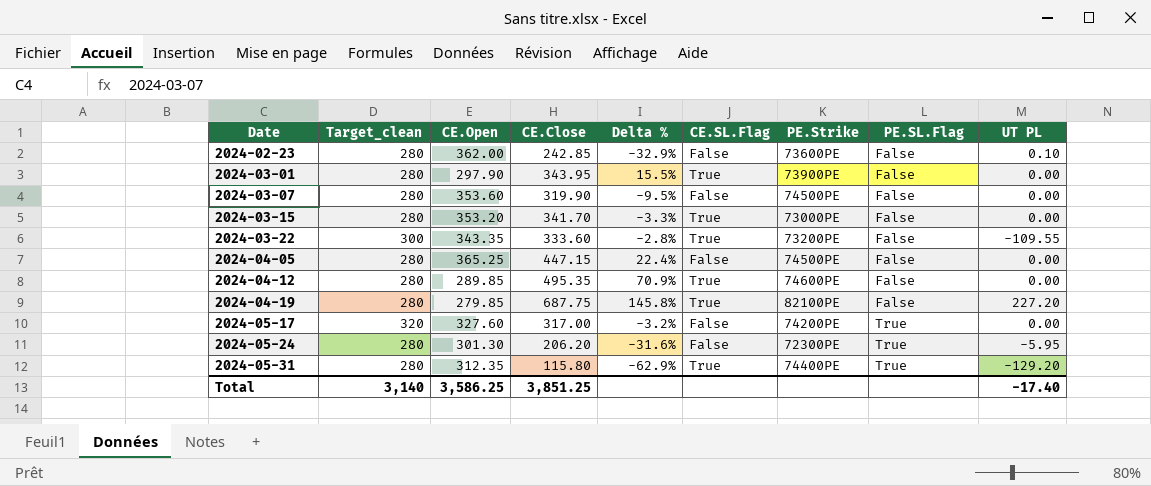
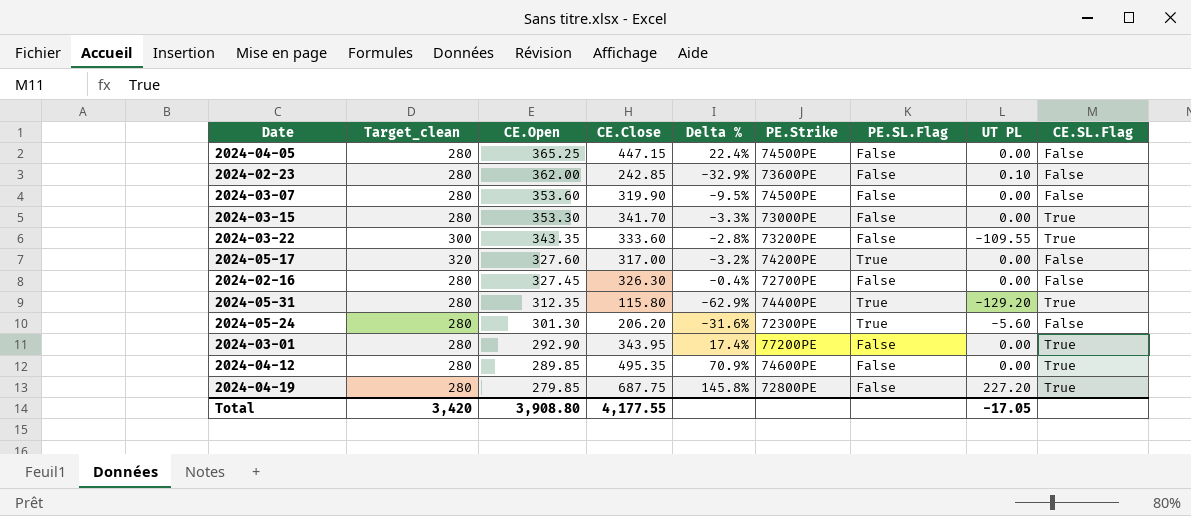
row order: Date ascending -> CE.Open descending
column CE.SL.Flag | position: 6 -> 9
2024-03-15 | CE.Open: 353.20 -> 353.30
row 2024-02-16: none -> 280 | 327.45 | 326.30 | -0.4% | 72700PE | False | 0.00 | False
2024-05-24 | UT PL: -5.95 -> -5.60
2024-03-01 | CE.Open: 297.90 -> 292.90
2024-03-01 | Delta %: 15.5% -> 17.4%
2024-03-01 | PE.Strike: 73900PE -> 77200PE
2024-04-19 | PE.Strike: 82100PE -> 72800PE
Total | Target_clean: 3,140 -> 3,420
Total | CE.Open: 3,586.25 -> 3,908.80
Total | CE.Close: 3,851.25 -> 4,177.55
Total | UT PL: -17.40 -> -17.05

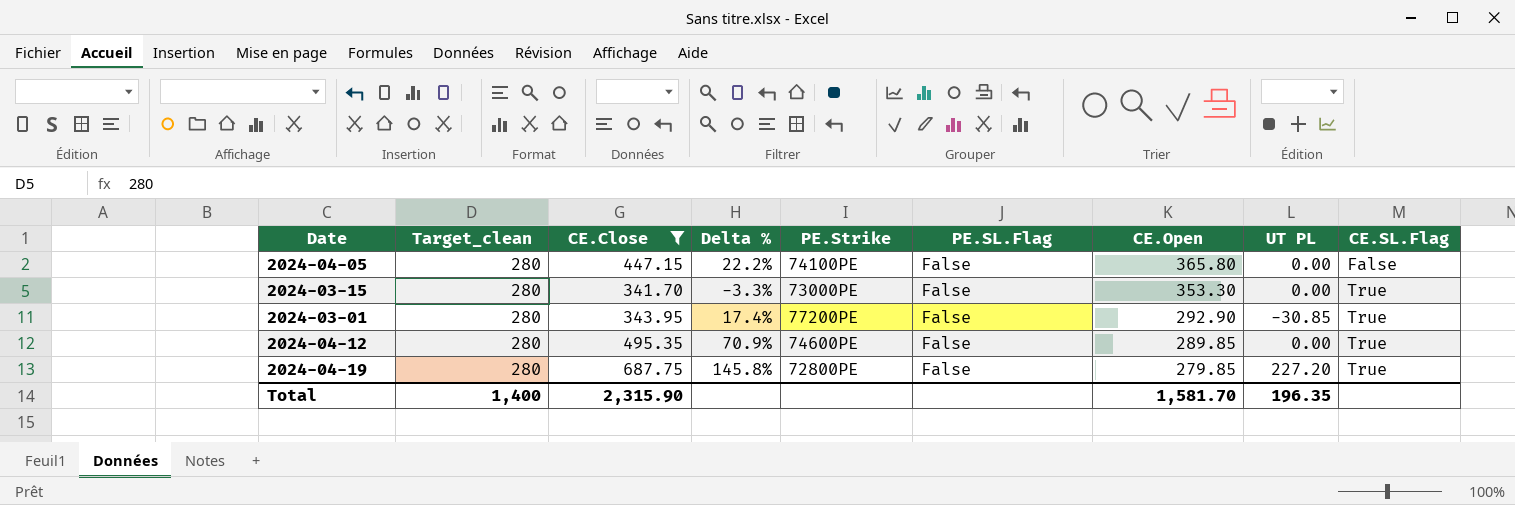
filter: none -> CE.Close >= 341.70
column CE.Open | position: 3 -> 7
2024-04-05 | Delta %: 22.4% -> 22.2%
2024-04-05 | PE.Strike: 74500PE -> 74100PE
2024-04-05 | CE.Open: 365.25 -> 365.80
2024-03-01 | UT PL: 0.00 -> -30.85
Total | Target_clean: 3,420 -> 1,400
Total | CE.Close: 4,177.55 -> 2,315.90
Total | CE.Open: 3,908.80 -> 1,581.70
Total | UT PL: -17.05 -> 196.35

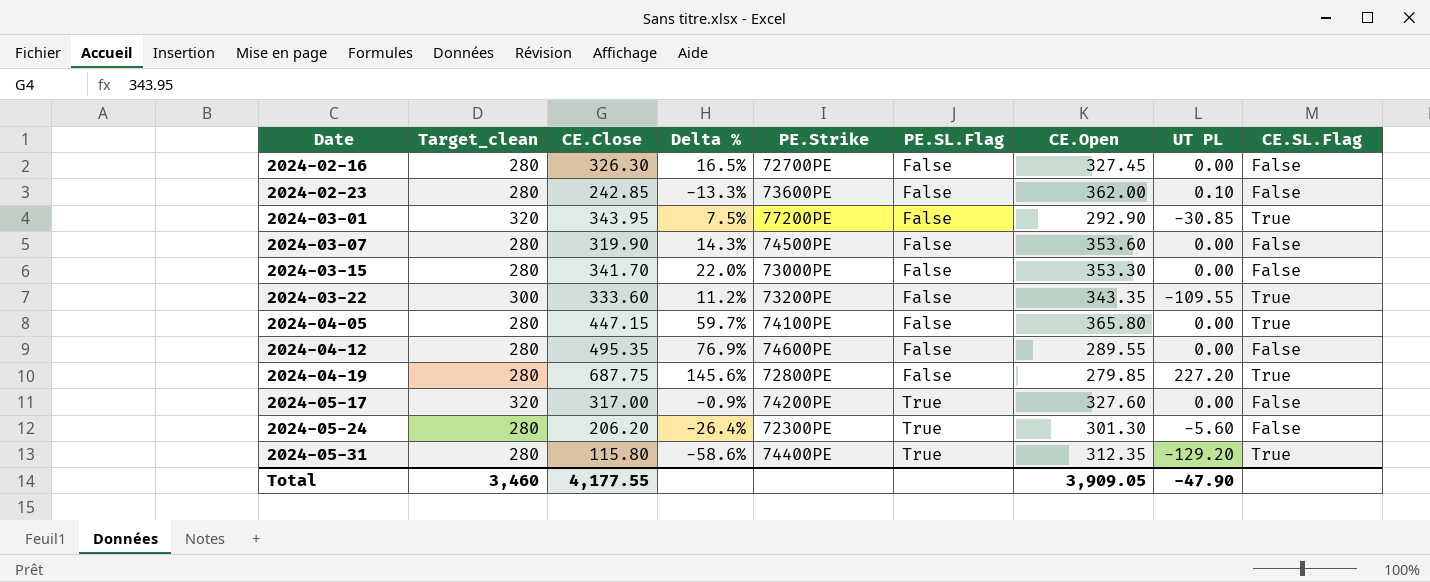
filter: CE.Close >= 341.70 -> none
row order: CE.Open descending -> Date ascending
column Delta % | formula: ([CE.Close] - [CE.Open]) / [CE.Open] -> ([CE.Close] - [Target_clean]) / [Target_clean]
2024-03-01 | Target_clean: 280 -> 320
2024-03-15 | CE.SL.Flag: True -> False
2024-04-05 | CE.SL.Flag: False -> True
2024-04-12 | CE.Open: 289.85 -> 289.55
2024-04-12 | CE.SL.Flag: True -> False
Total | Target_clean: 1,400 -> 3,460
Total | CE.Close: 2,315.90 -> 4,177.55
Total | CE.Open: 1,581.70 -> 3,909.05
Total | UT PL: 196.35 -> -47.90

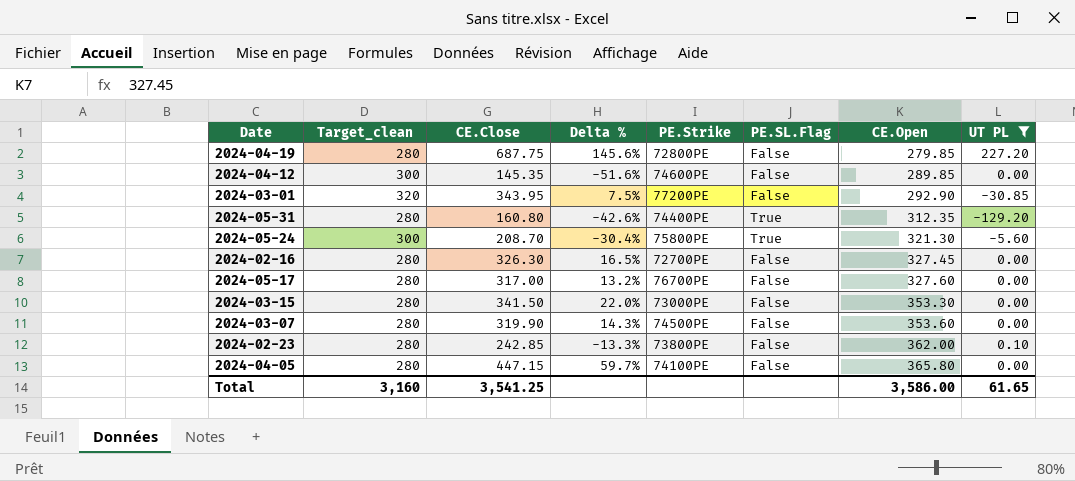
filter: none -> UT PL != -109.55
row order: Date ascending -> CE.Open ascending
column CE.SL.Flag | position: 9 -> none
2024-04-12 | Target_clean: 280 -> 300
2024-04-12 | CE.Close: 495.35 -> 145.35
2024-04-12 | Delta %: 76.9% -> -51.6%
2024-04-12 | CE.Open: 289.55 -> 289.85
2024-05-31 | CE.Close: 115.80 -> 160.80
2024-05-31 | Delta %: -58.6% -> -42.6%
2024-05-24 | Target_clean: 280 -> 300
2024-05-24 | CE.Close: 206.20 -> 208.70
2024-05-24 | Delta %: -26.4% -> -30.4%
2024-05-24 | PE.Strike: 72300PE -> 75800PE
2024-05-24 | CE.Open: 301.30 -> 321.30
2024-05-17 | Target_clean: 320 -> 280
2024-05-17 | Delta %: -0.9% -> 13.2%
2024-05-17 | PE.Strike: 74200PE -> 76700PE
2024-05-17 | PE.SL.Flag: True -> False
2024-03-15 | CE.Close: 341.70 -> 341.50
2024-02-23 | PE.Strike: 73600PE -> 73800PE
Total | Target_clean: 3,460 -> 3,160
Total | CE.Close: 4,177.55 -> 3,541.25
Total | CE.Open: 3,909.05 -> 3,586.00
Total | UT PL: -47.90 -> 61.65

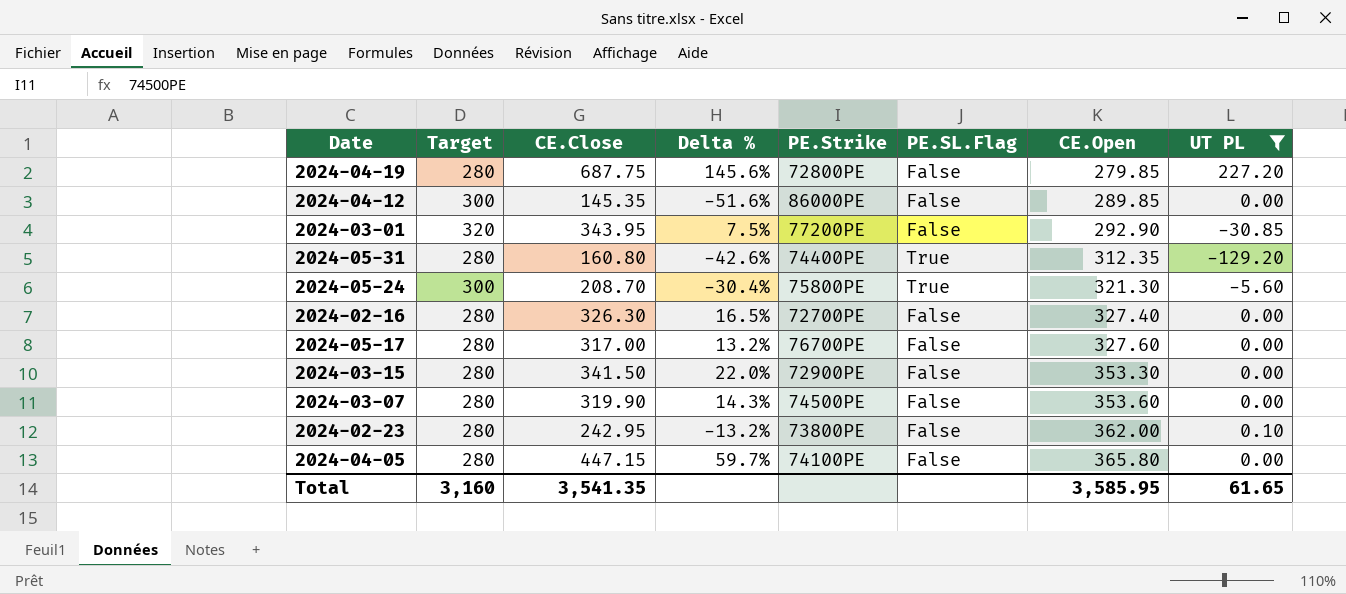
column name: Target_clean -> Target
2024-04-12 | PE.Strike: 74600PE -> 86000PE
2024-02-16 | CE.Open: 327.45 -> 327.40
2024-03-15 | PE.Strike: 73000PE -> 72900PE
2024-02-23 | CE.Close: 242.85 -> 242.95
2024-02-23 | Delta %: -13.3% -> -13.2%
Total | CE.Close: 3,541.25 -> 3,541.35
Total | CE.Open: 3,586.00 -> 3,585.95

